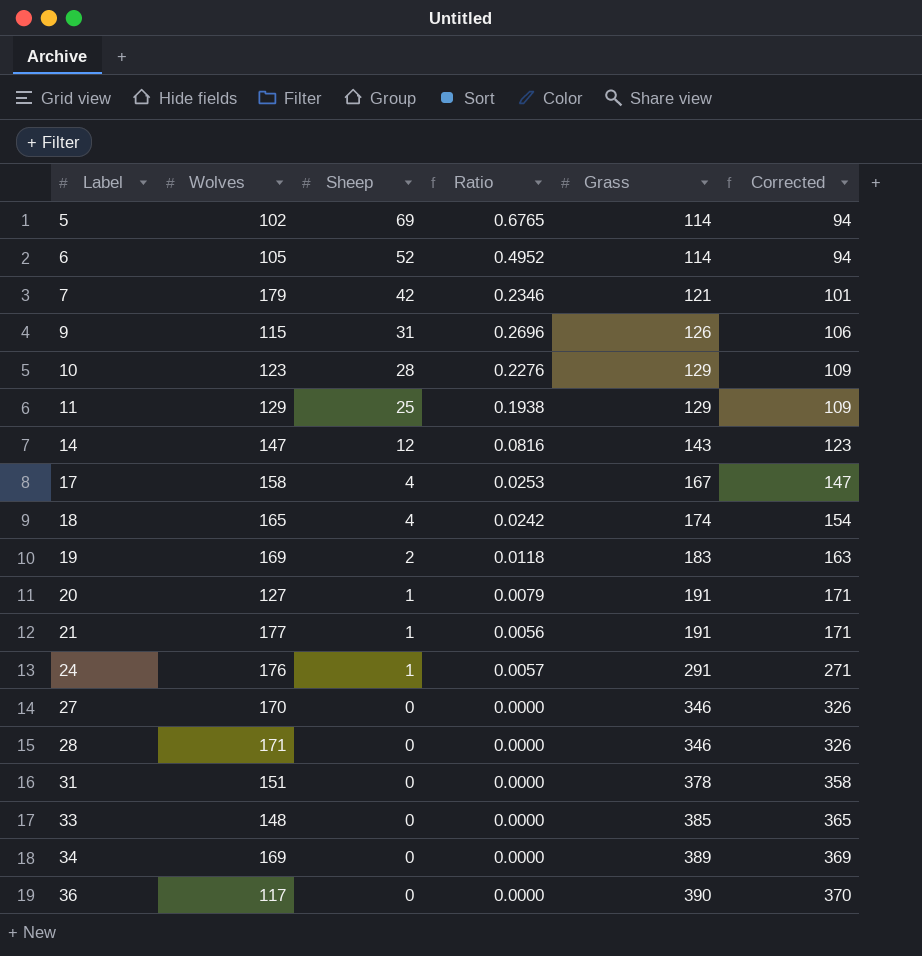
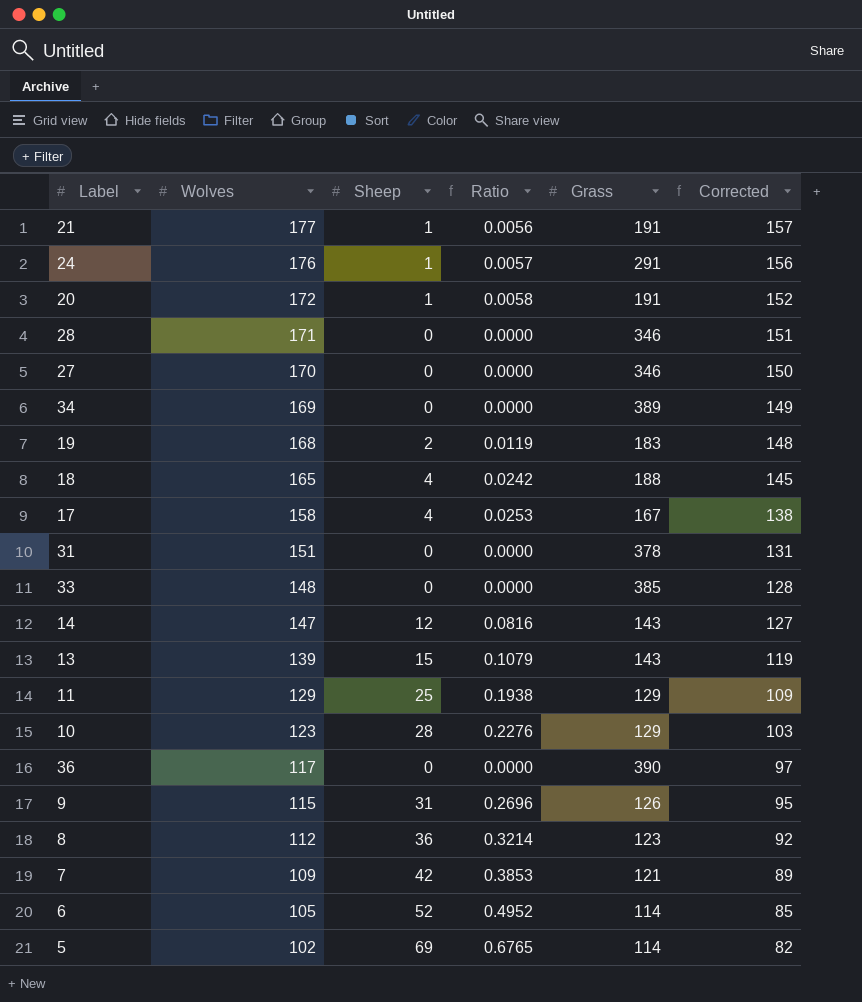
row order: Label ascending -> Wolves descending
column Corrected | formula: [Grass] - 20 -> [Wolves] - 20
20 | Wolves: 127 -> 172
20 | Ratio: 0.0079 -> 0.0058
19 | Wolves: 169 -> 168
19 | Ratio: 0.0118 -> 0.0119
18 | Grass: 174 -> 188
row 13: none -> 139 | 15 | 0.1079 | 143 | 119
row 8: none -> 112 | 36 | 0.3214 | 123 | 92
7 | Wolves: 179 -> 109
7 | Ratio: 0.2346 -> 0.3853

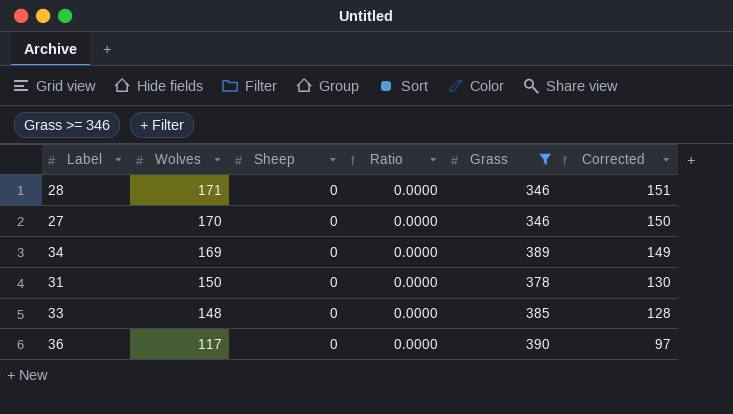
filter: none -> Grass >= 346
31 | Wolves: 151 -> 150
31 | Corrected: 131 -> 130

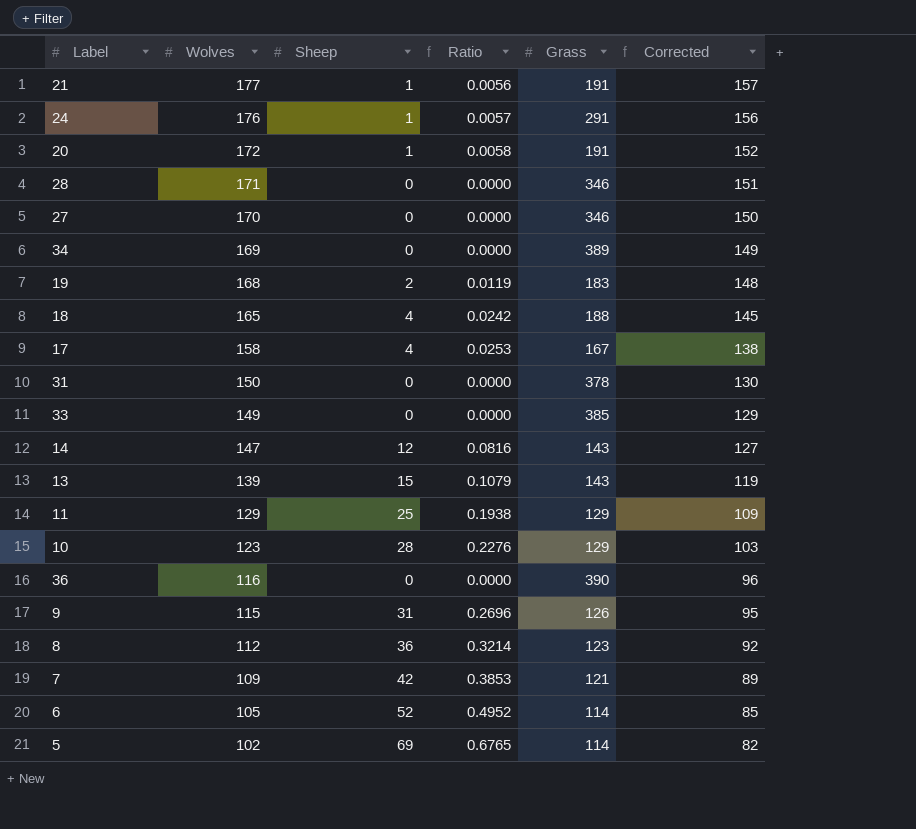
filter: Grass >= 346 -> none
33 | Wolves: 148 -> 149
33 | Corrected: 128 -> 129
36 | Wolves: 117 -> 116
36 | Corrected: 97 -> 96

